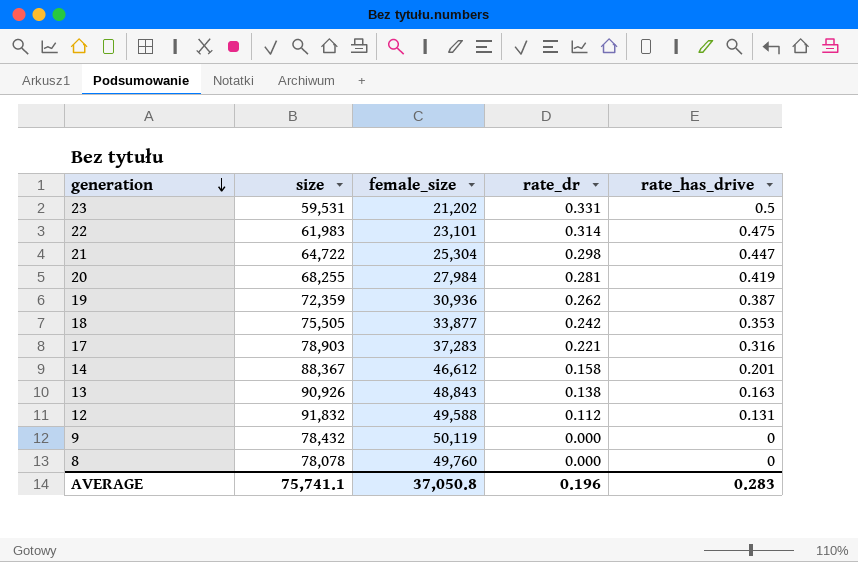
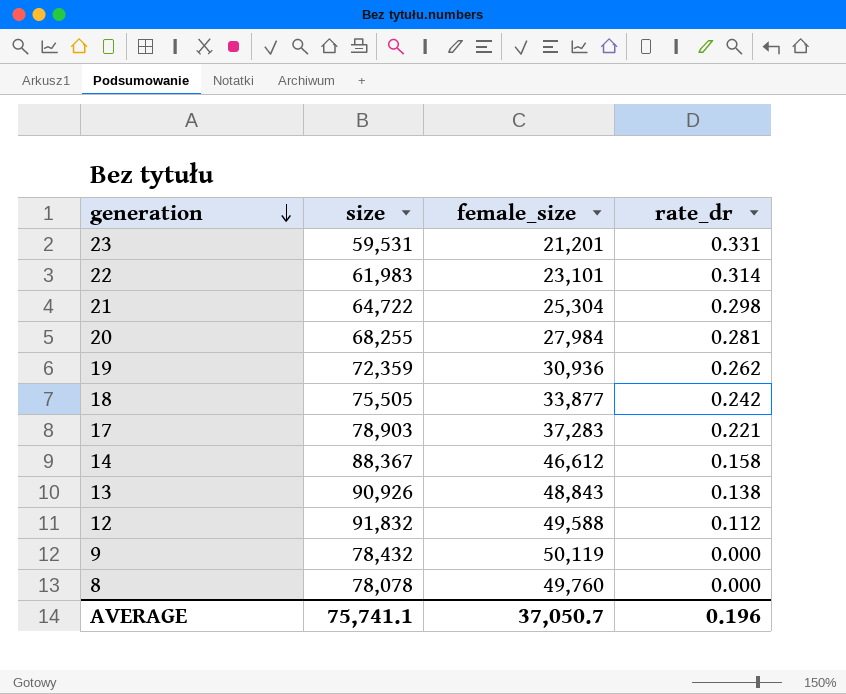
column rate_has_drive | position: 5 -> none
23 | female_size: 21,202 -> 21,201
AVERAGE | female_size: 37,050.8 -> 37,050.7

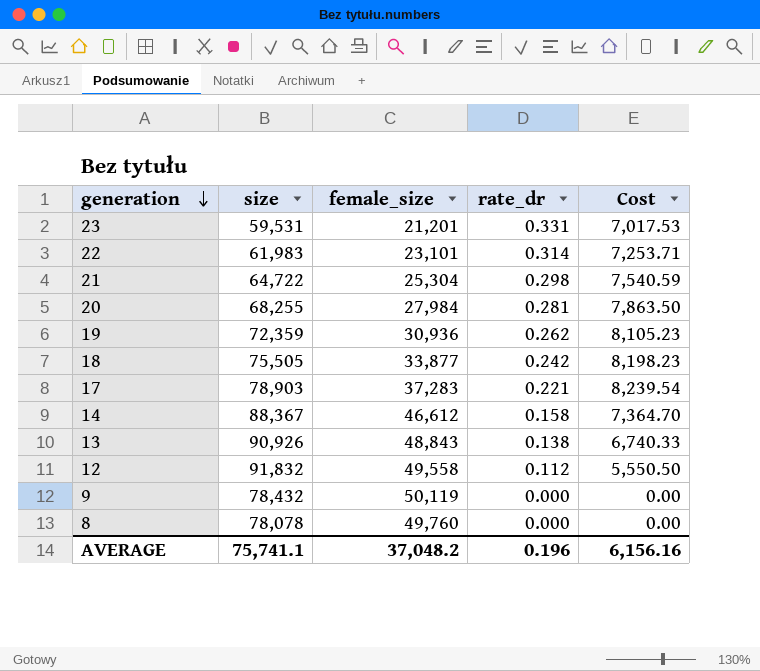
column Cost | formula: none -> [female_size] * [rate_dr]
12 | female_size: 49,588 -> 49,558
AVERAGE | female_size: 37,050.7 -> 37,048.2

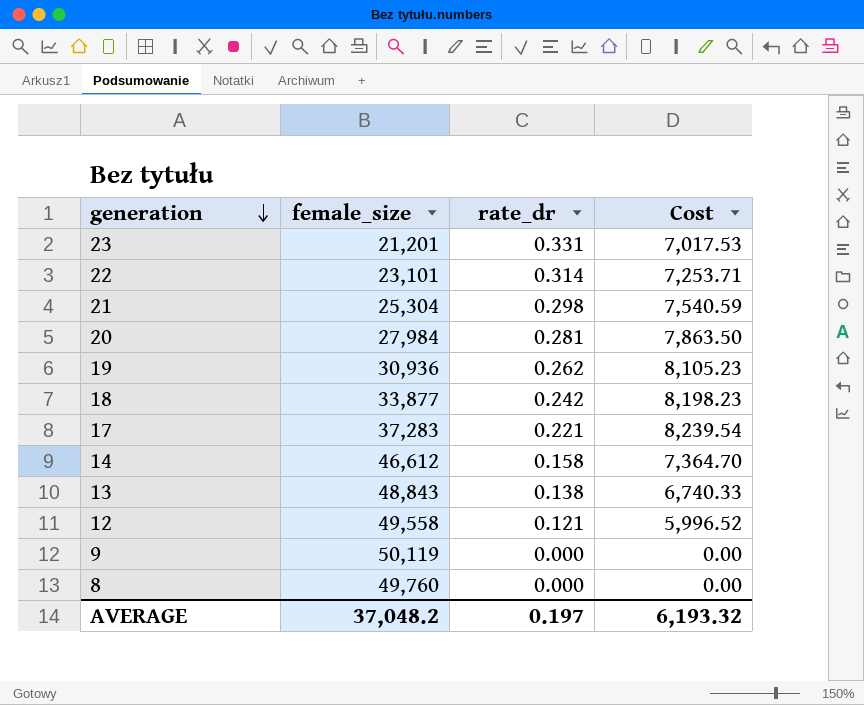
column size | position: 2 -> none
12 | rate_dr: 0.112 -> 0.121
12 | Cost: 5,550.50 -> 5,996.52
AVERAGE | rate_dr: 0.196 -> 0.197
AVERAGE | Cost: 6,156.16 -> 6,193.32

